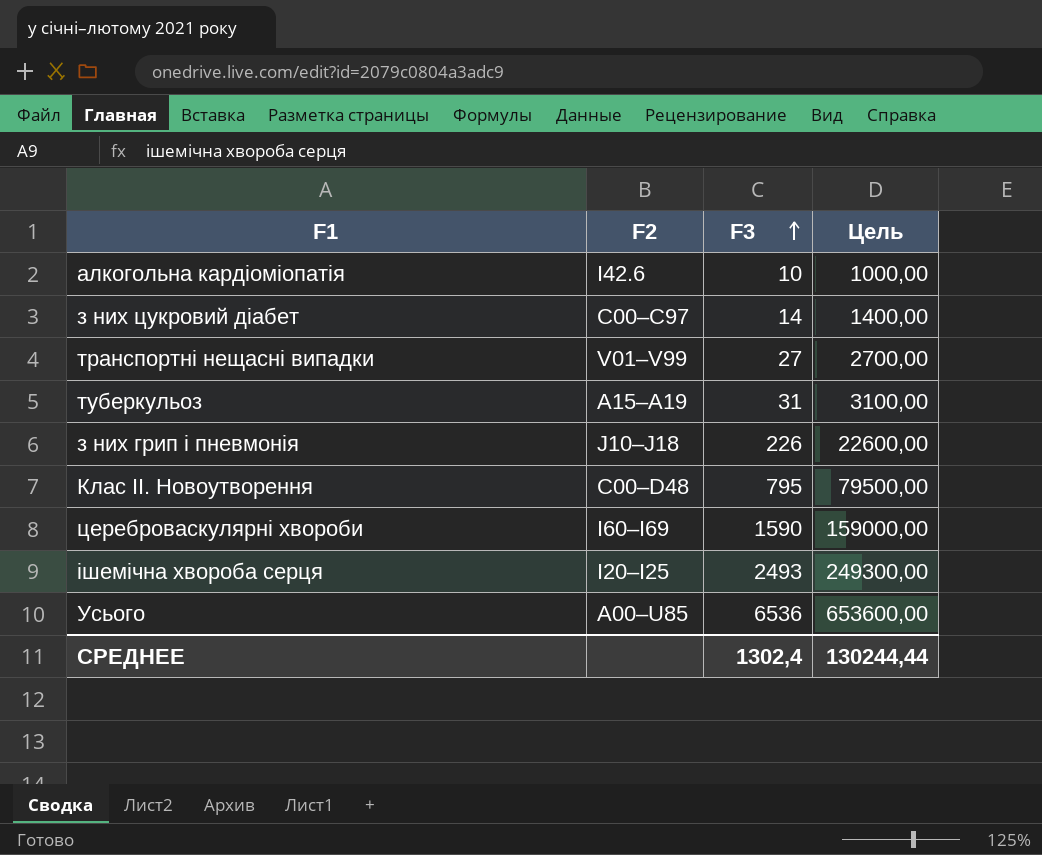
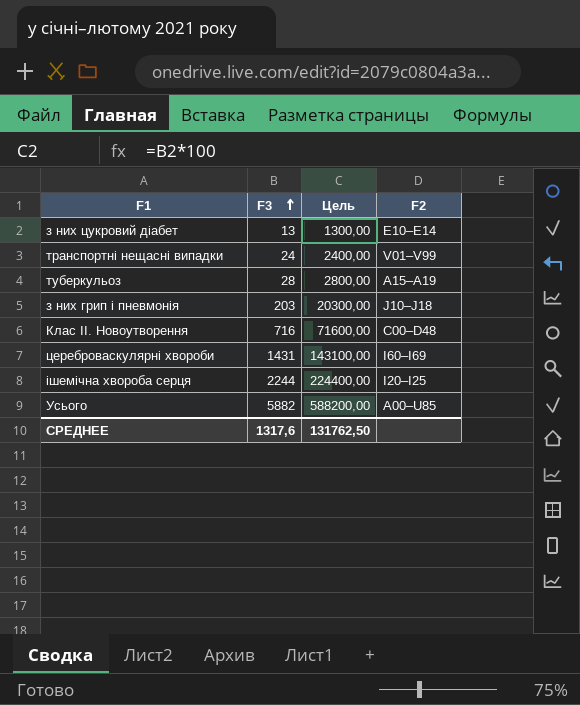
column F2 | position: 2 -> 4
row алкогольна кардіоміопатія: I42.6 | 10 | 1000,00 -> none
з них цукровий діабет | F3: 14 -> 13
з них цукровий діабет | Цель: 1400,00 -> 1300,00
з них цукровий діабет | F2: C00–C97 -> E10–E14
транспортні нещасні випадки | F3: 27 -> 24
транспортні нещасні випадки | Цель: 2700,00 -> 2400,00
туберкульоз | F3: 31 -> 28
туберкульоз | Цель: 3100,00 -> 2800,00
з них грип і пневмонія | F3: 226 -> 203
з них грип і пневмонія | Цель: 22600,00 -> 20300,00
Клас ІІ. Новоутворення | F3: 795 -> 716
Клас ІІ. Новоутворення | Цель: 79500,00 -> 71600,00
цереброваскулярні хвороби | F3: 1590 -> 1431
цереброваскулярні хвороби | Цель: 159000,00 -> 143100,00
ішемічна хвороба серця | F3: 2493 -> 2244
ішемічна хвороба серця | Цель: 249300,00 -> 224400,00
Усього | F3: 6536 -> 5882
Усього | Цель: 653600,00 -> 588200,00
СРЕДНЕЕ | F3: 1302,4 -> 1317,6
СРЕДНЕЕ | Цель: 130244,44 -> 131762,50

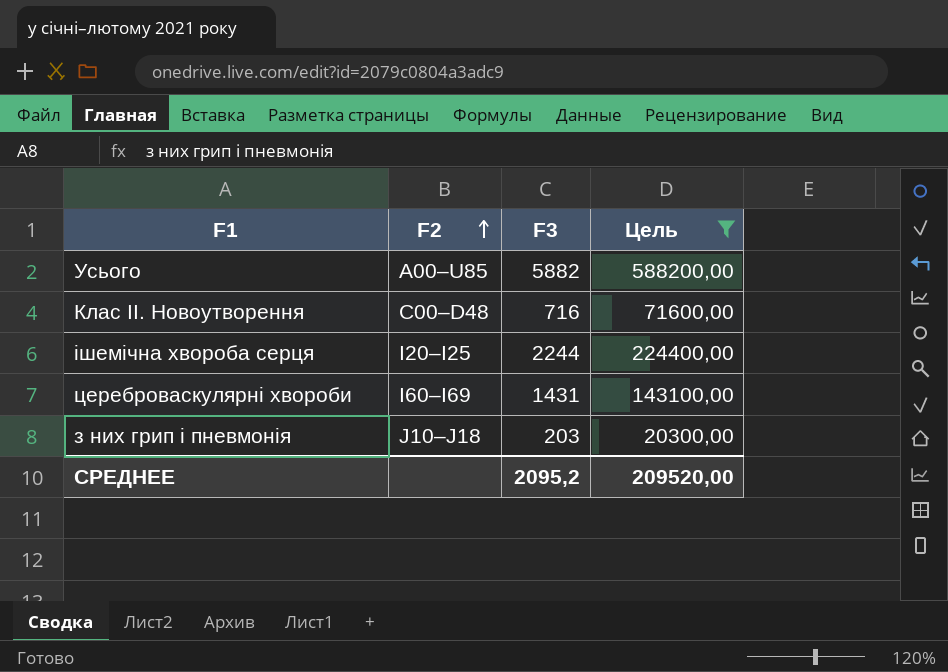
filter: none -> Цель >= 20300,00
row order: F3 ascending -> F2 ascending
column F2 | position: 4 -> 2
СРЕДНЕЕ | F3: 1317,6 -> 2095,2
СРЕДНЕЕ | Цель: 131762,50 -> 209520,00

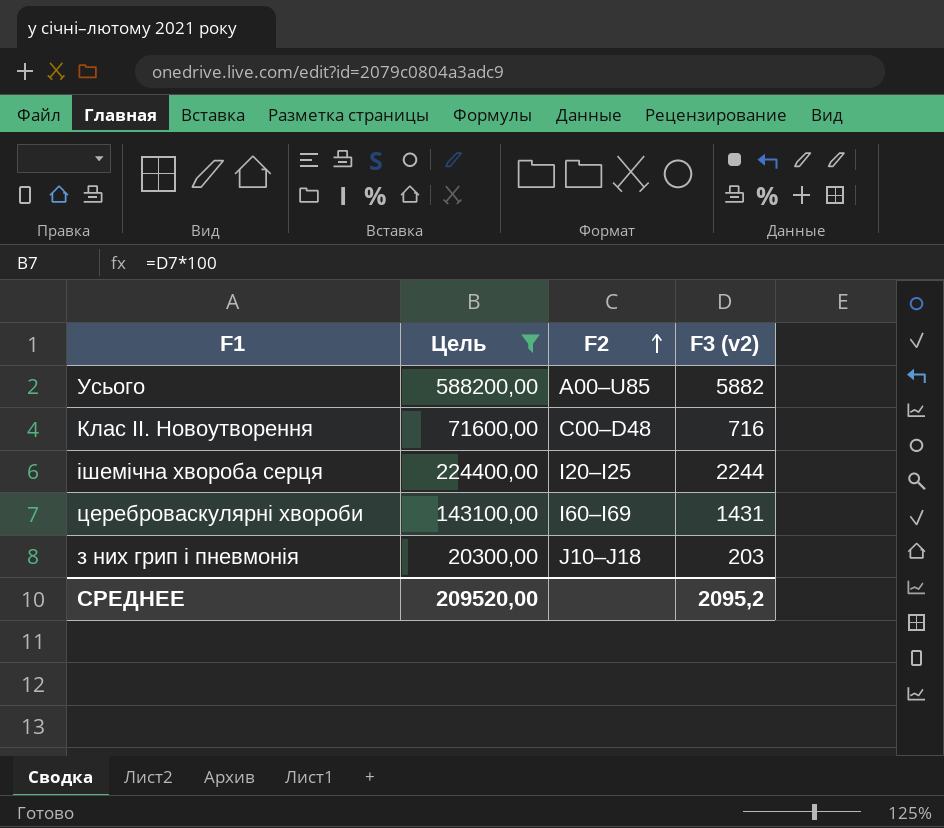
column Цель | position: 4 -> 2
column name: F3 -> F3 (v2)

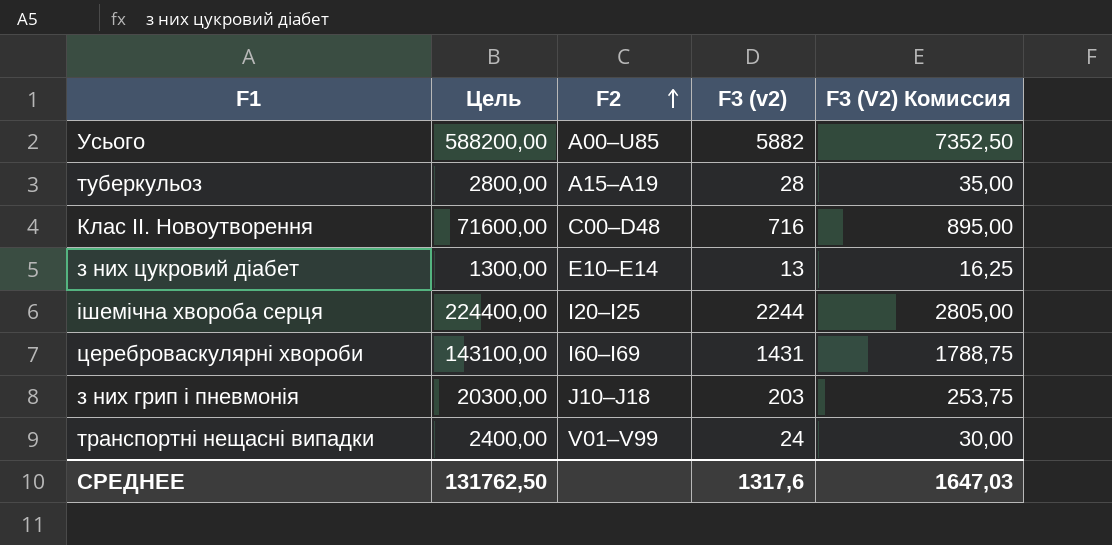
filter: Цель >= 20300,00 -> none
column F3 (V2) Комиссия | formula: none -> [F3 (v2)] * 1,25
СРЕДНЕЕ | Цель: 209520,00 -> 131762,50
СРЕДНЕЕ | F3 (v2): 2095,2 -> 1317,6

